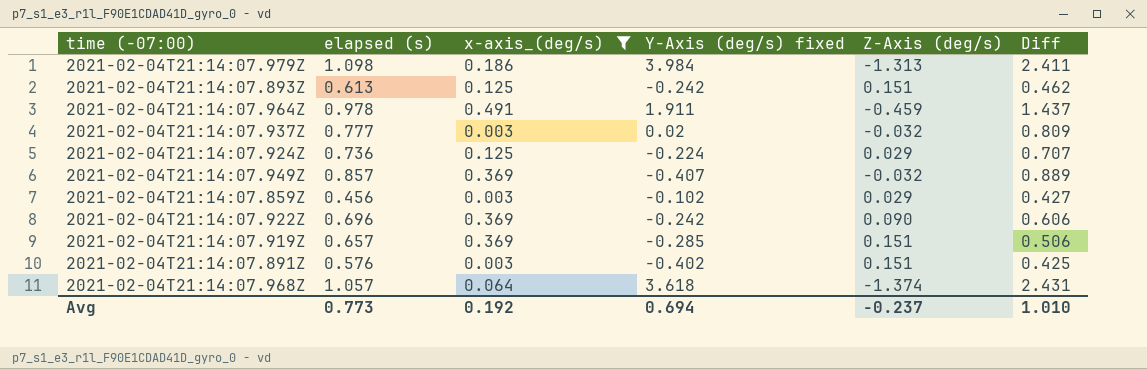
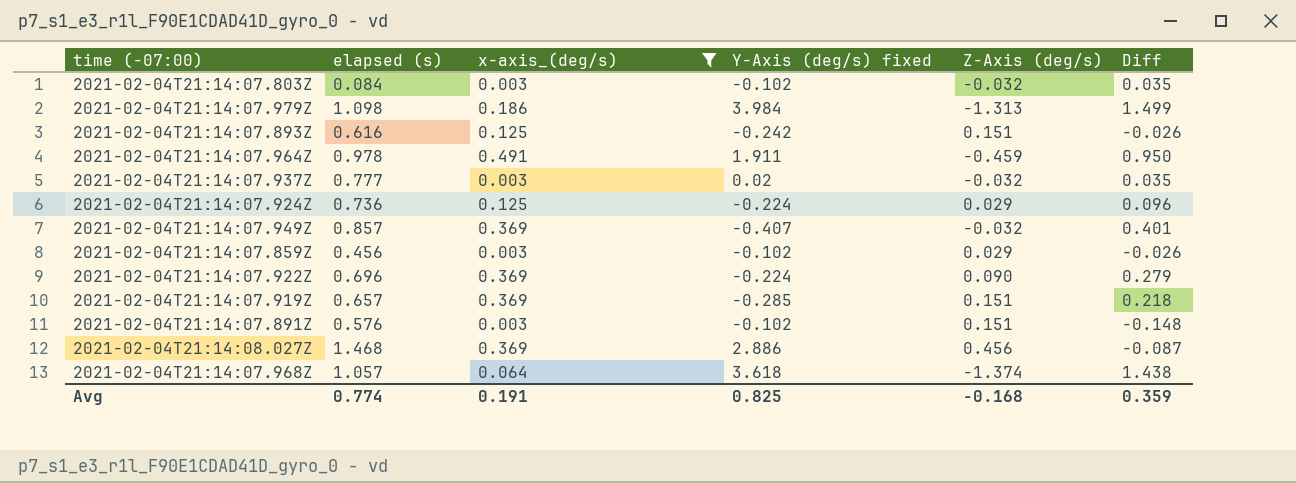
column Diff | formula: [elapsed (s)] - [Z-Axis (deg/s)] -> [x-axis_(deg/s)] - [Z-Axis (deg/s)]
row 2021-02-04T21:14:07.803Z: none -> 0.084 | 0.003 | -0.102 | -0.032 | 0.035
2021-02-04T21:14:07.893Z | elapsed (s): 0.613 -> 0.616
2021-02-04T21:14:07.922Z | Y-Axis (deg/s) fixed: -0.242 -> -0.224
2021-02-04T21:14:07.891Z | Y-Axis (deg/s) fixed: -0.402 -> -0.102
row 2021-02-04T21:14:08.027Z: none -> 1.468 | 0.369 | 2.886 | 0.456 | -0.087
Avg | elapsed (s): 0.773 -> 0.774
Avg | x-axis_(deg/s): 0.192 -> 0.191
Avg | Y-Axis (deg/s) fixed: 0.694 -> 0.825
Avg | Z-Axis (deg/s): -0.237 -> -0.168
Avg | Diff: 1.010 -> 0.359

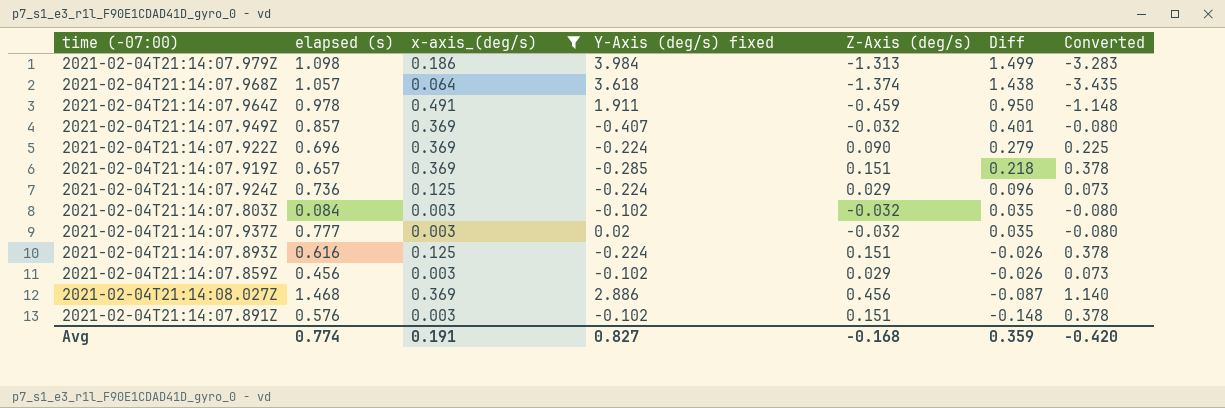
row order: none -> Diff descending
column Converted | formula: none -> [Z-Axis (deg/s)] * 2.5
2021-02-04T21:14:07.893Z | Y-Axis (deg/s) fixed: -0.242 -> -0.224
Avg | Y-Axis (deg/s) fixed: 0.825 -> 0.827

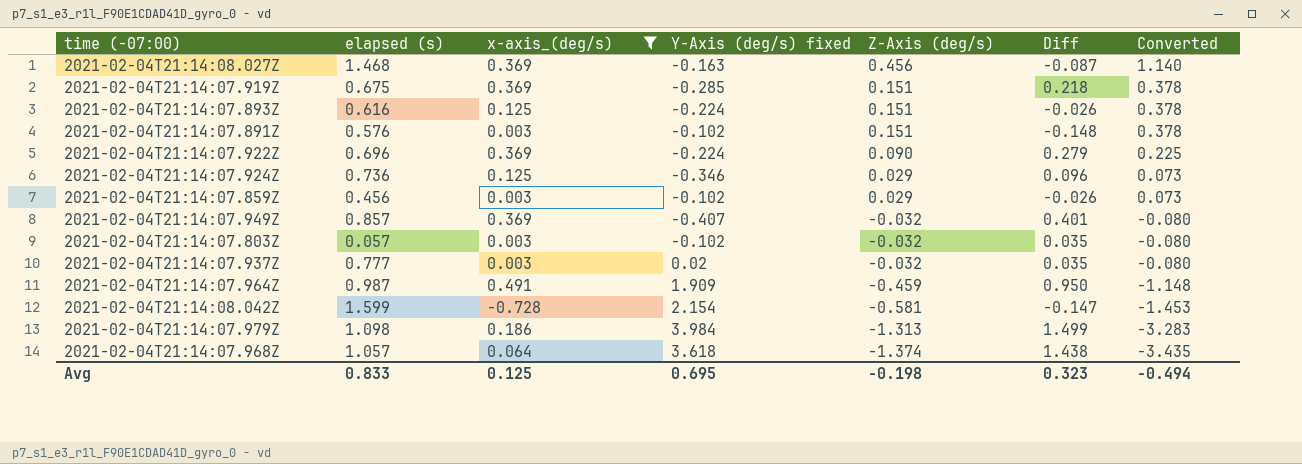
row order: Diff descending -> Z-Axis (deg/s) descending
2021-02-04T21:14:08.027Z | Y-Axis (deg/s) fixed: 2.886 -> -0.163
2021-02-04T21:14:07.919Z | elapsed (s): 0.657 -> 0.675
2021-02-04T21:14:07.924Z | Y-Axis (deg/s) fixed: -0.224 -> -0.346
2021-02-04T21:14:07.803Z | elapsed (s): 0.084 -> 0.057
2021-02-04T21:14:07.964Z | elapsed (s): 0.978 -> 0.987
2021-02-04T21:14:07.964Z | Y-Axis (deg/s) fixed: 1.911 -> 1.909
row 2021-02-04T21:14:08.042Z: none -> 1.599 | -0.728 | 2.154 | -0.581 | -0.147 | -1.453
Avg | elapsed (s): 0.774 -> 0.833
Avg | x-axis_(deg/s): 0.191 -> 0.125
Avg | Y-Axis (deg/s) fixed: 0.827 -> 0.695
Avg | Z-Axis (deg/s): -0.168 -> -0.198
Avg | Diff: 0.359 -> 0.323
Avg | Converted: -0.420 -> -0.494

